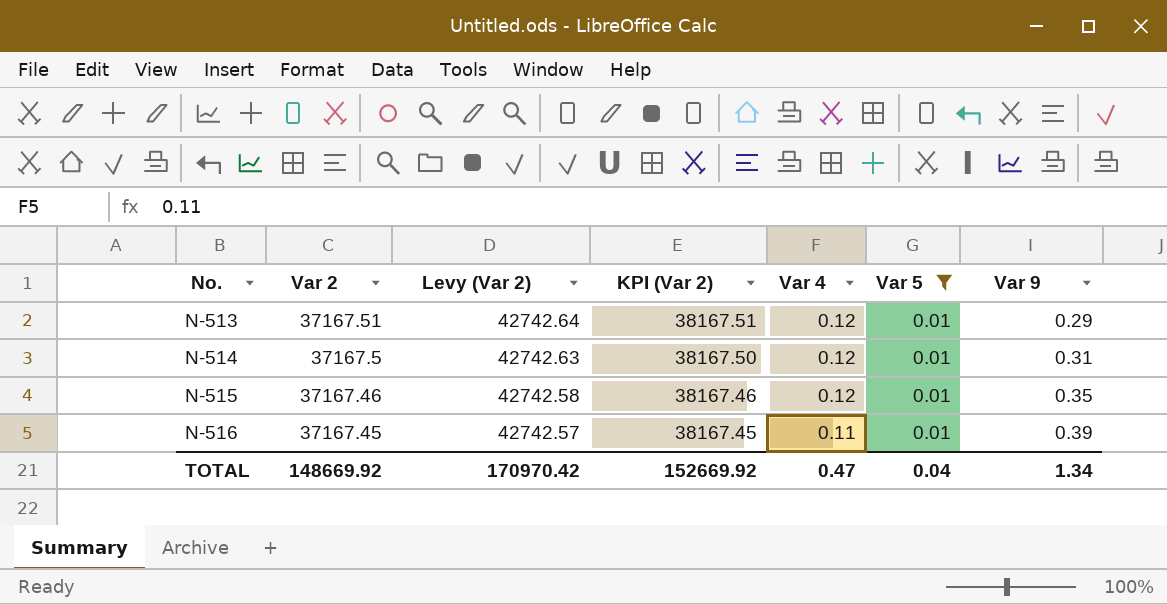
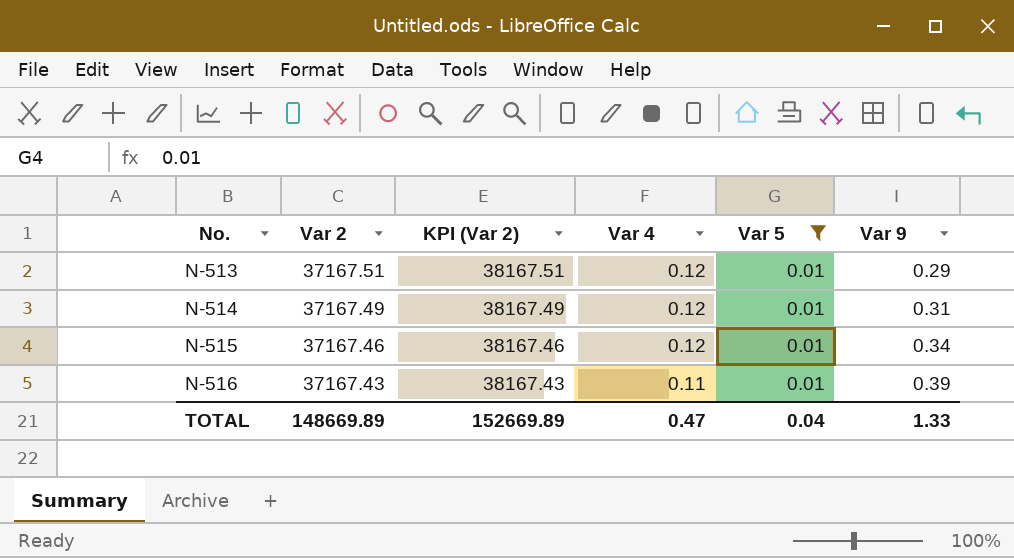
column Levy (Var 2) | formula: [Var 2] * 1.15 -> none
N-514 | Var 2: 37167.5 -> 37167.49
N-514 | KPI (Var 2): 38167.50 -> 38167.49
N-515 | Var 9: 0.35 -> 0.34
N-516 | Var 2: 37167.45 -> 37167.43
N-516 | KPI (Var 2): 38167.45 -> 38167.43
TOTAL | Var 2: 148669.92 -> 148669.89
TOTAL | KPI (Var 2): 152669.92 -> 152669.89
TOTAL | Var 9: 1.34 -> 1.33

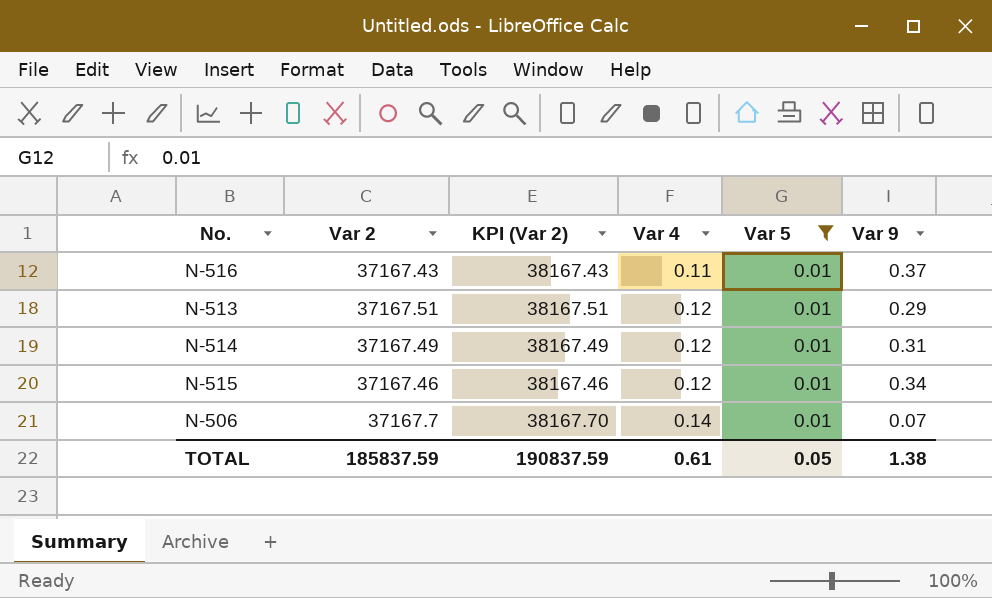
row order: No. ascending -> Var 4 ascending
N-516 | Var 9: 0.39 -> 0.37
row N-506: none -> 37167.7 | 38167.70 | 0.14 | 0.01 | 0.07
TOTAL | Var 2: 148669.89 -> 185837.59
TOTAL | KPI (Var 2): 152669.89 -> 190837.59
TOTAL | Var 4: 0.47 -> 0.61
TOTAL | Var 5: 0.04 -> 0.05
TOTAL | Var 9: 1.33 -> 1.38

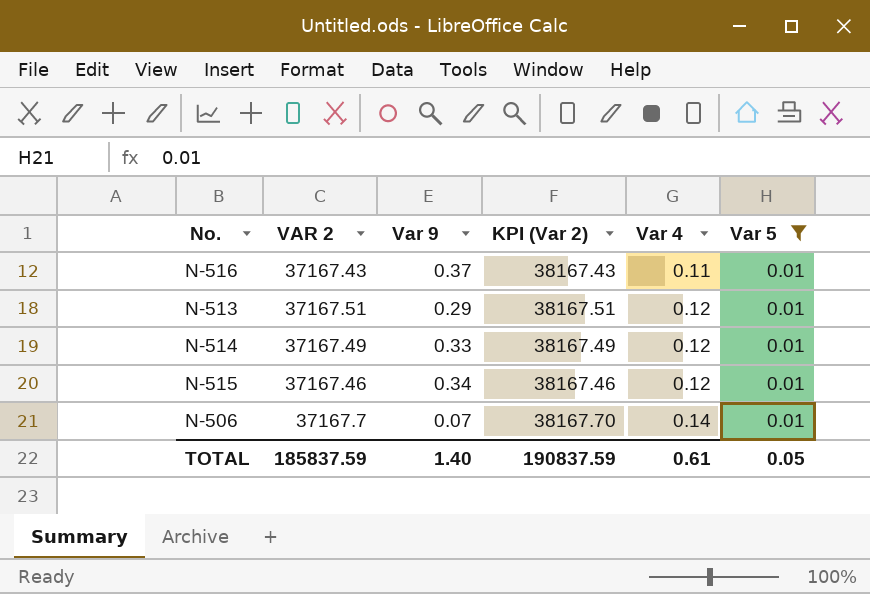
column name: Var 2 -> VAR 2
column Var 9 | position: 6 -> 3
N-514 | Var 9: 0.31 -> 0.33
TOTAL | Var 9: 1.38 -> 1.40

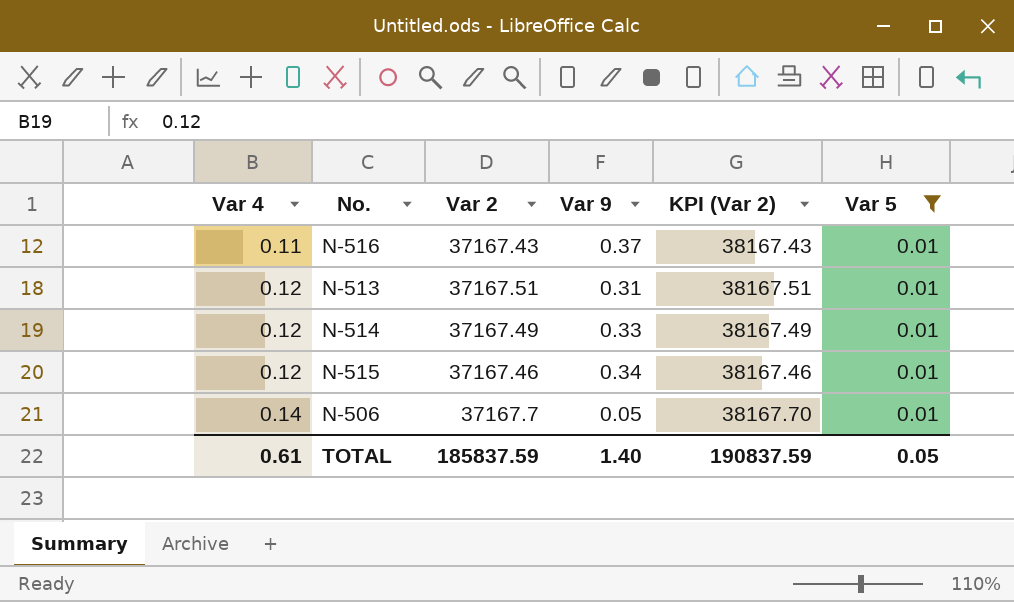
column Var 4 | position: 5 -> 1
column name: VAR 2 -> Var 2
N-513 | Var 9: 0.29 -> 0.31
N-506 | Var 9: 0.07 -> 0.05

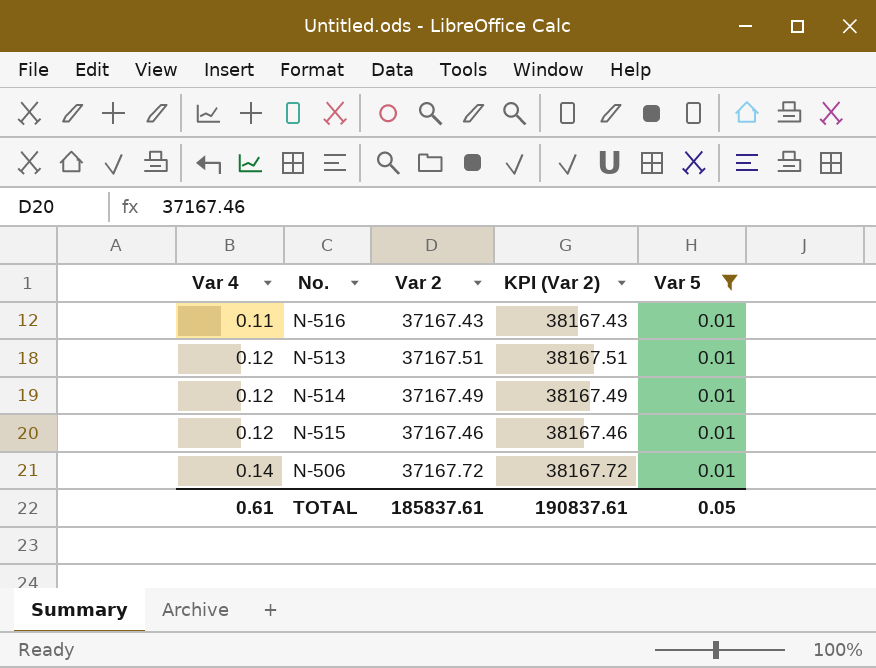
column Var 9 | position: 4 -> none
N-506 | Var 2: 37167.7 -> 37167.72
N-506 | KPI (Var 2): 38167.70 -> 38167.72
TOTAL | Var 2: 185837.59 -> 185837.61
TOTAL | KPI (Var 2): 190837.59 -> 190837.61

